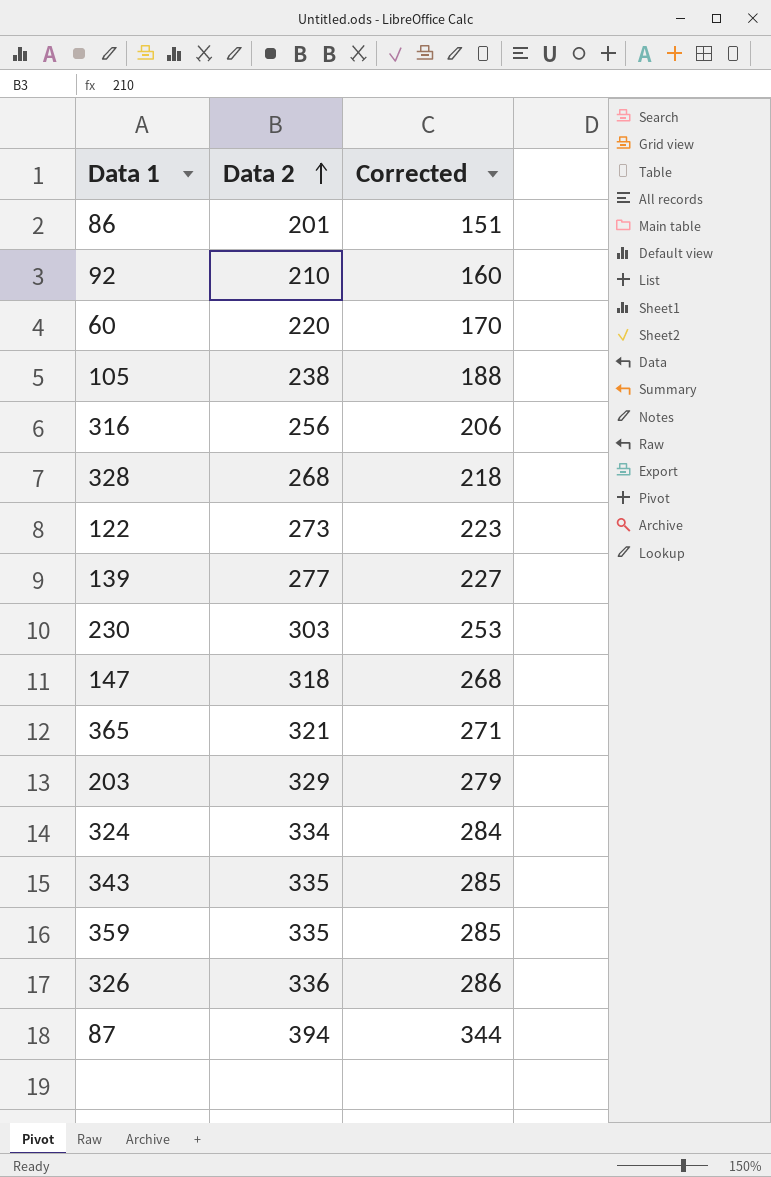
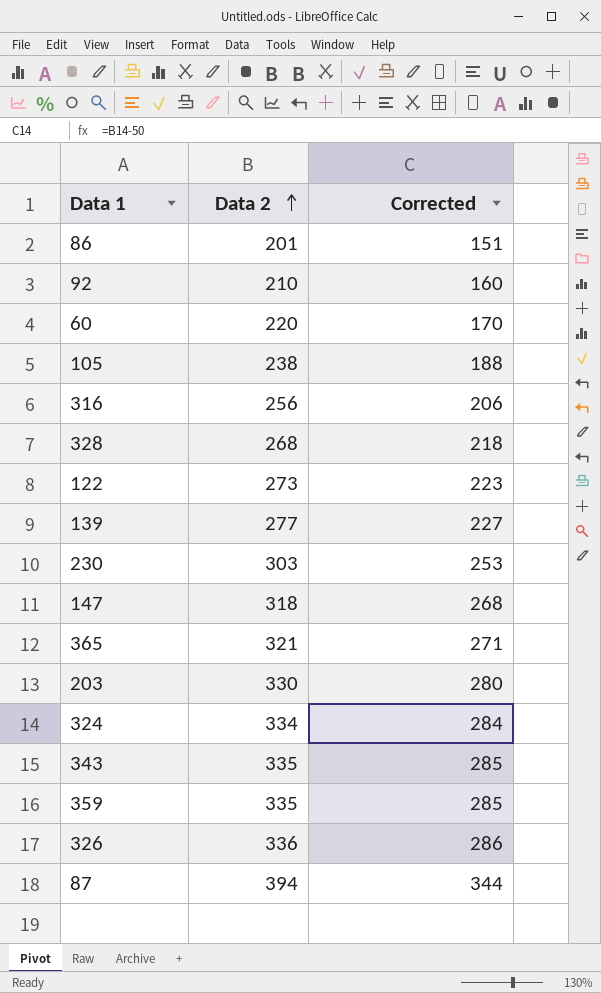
203 | Data 2: 329 -> 330
203 | Corrected: 279 -> 280

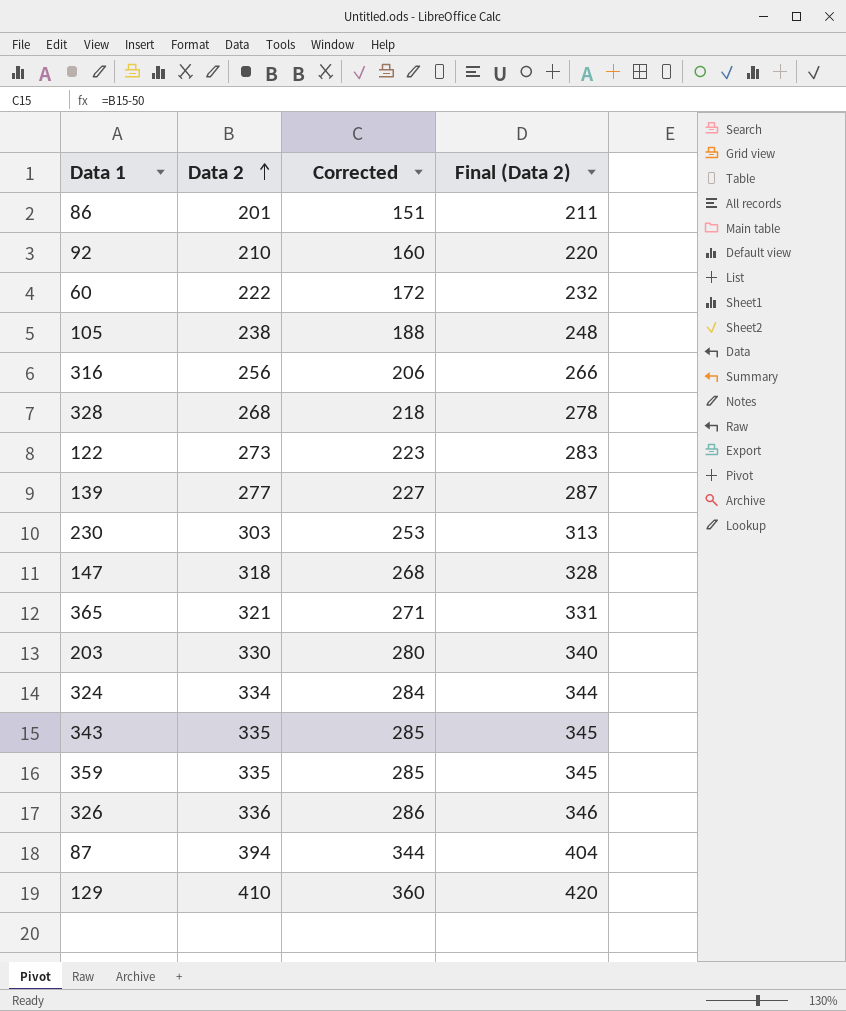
column Final (Data 2) | formula: none -> [Data 2] + 10
60 | Data 2: 220 -> 222
60 | Corrected: 170 -> 172
row 129: none -> 410 | 360 | 420

